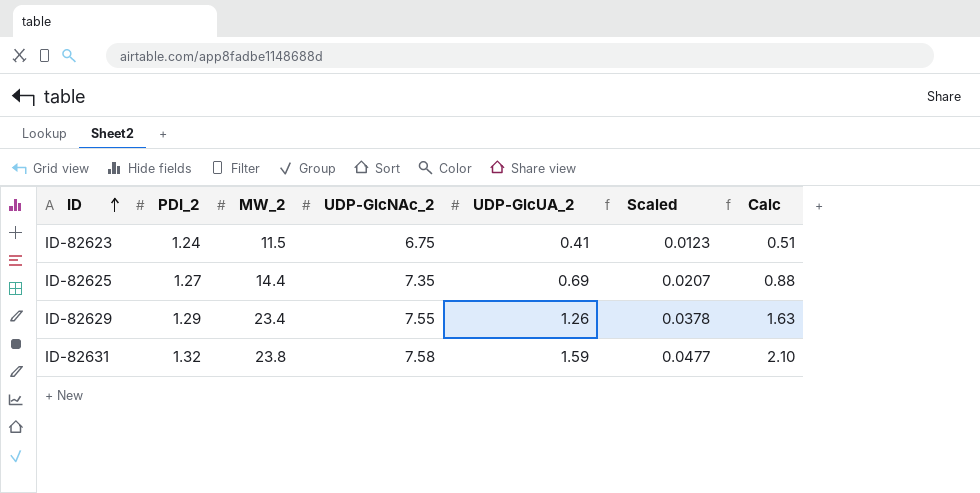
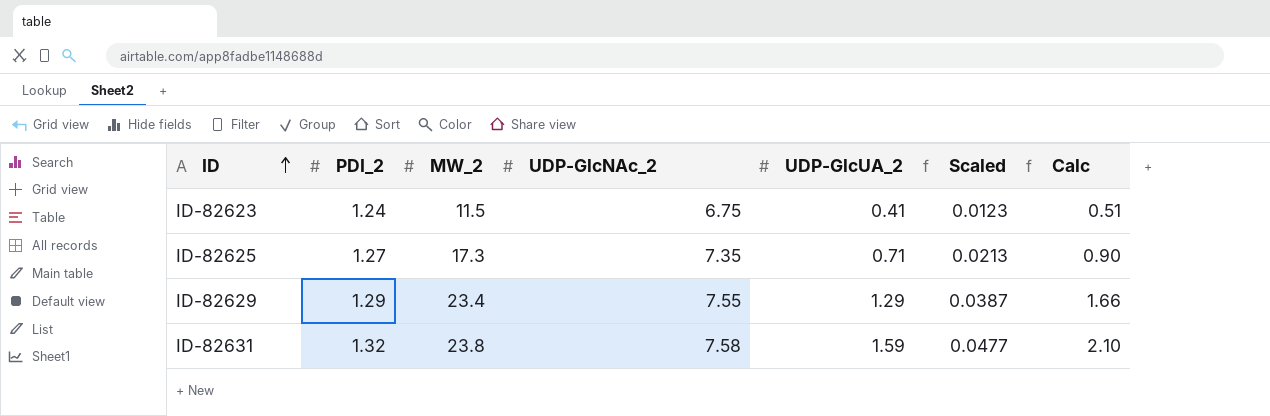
ID-82625 | MW_2: 14.4 -> 17.3
ID-82625 | UDP-GlcUA_2: 0.69 -> 0.71
ID-82625 | Scaled: 0.0207 -> 0.0213
ID-82625 | Calc: 0.88 -> 0.90
ID-82629 | UDP-GlcUA_2: 1.26 -> 1.29
ID-82629 | Scaled: 0.0378 -> 0.0387
ID-82629 | Calc: 1.63 -> 1.66

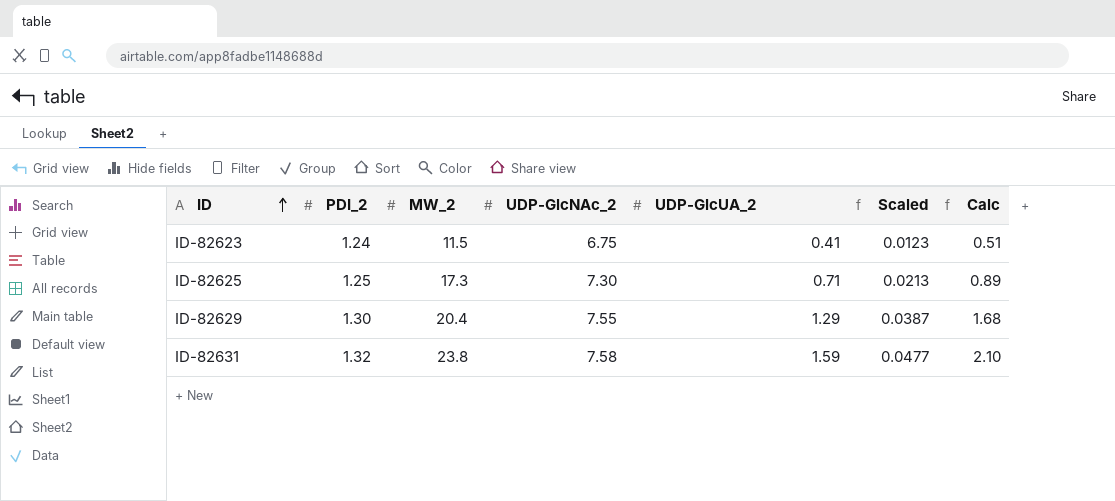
ID-82625 | PDI_2: 1.27 -> 1.25
ID-82625 | UDP-GlcNAc_2: 7.35 -> 7.30
ID-82625 | Calc: 0.90 -> 0.89
ID-82629 | PDI_2: 1.29 -> 1.30
ID-82629 | MW_2: 23.4 -> 20.4
ID-82629 | Calc: 1.66 -> 1.68

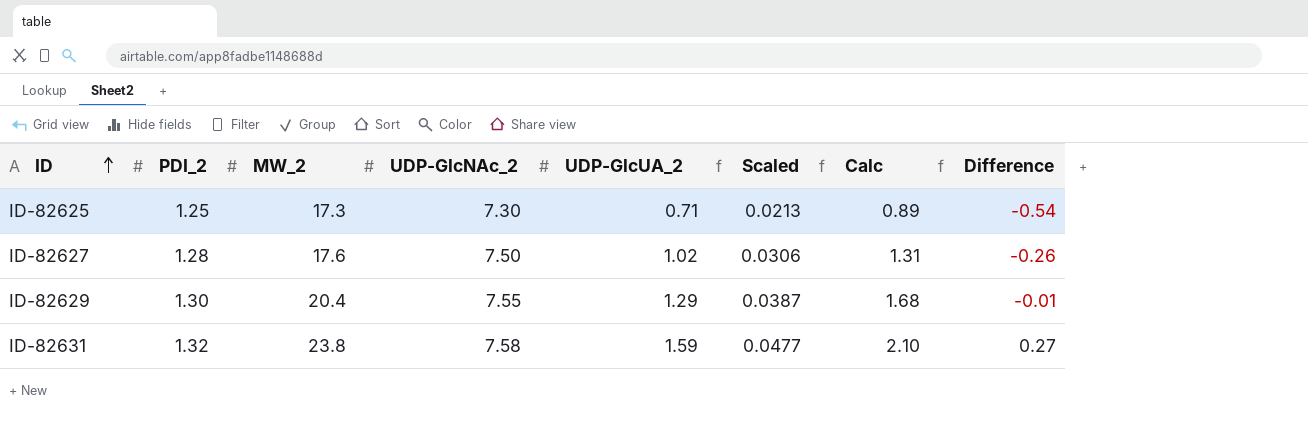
column Difference | formula: none -> [UDP-GlcUA_2] - [PDI_2]
row ID-82623: 1.24 | 11.5 | 6.75 | 0.41 | 0.0123 | 0.51 -> none
row ID-82627: none -> 1.28 | 17.6 | 7.50 | 1.02 | 0.0306 | 1.31 | -0.26

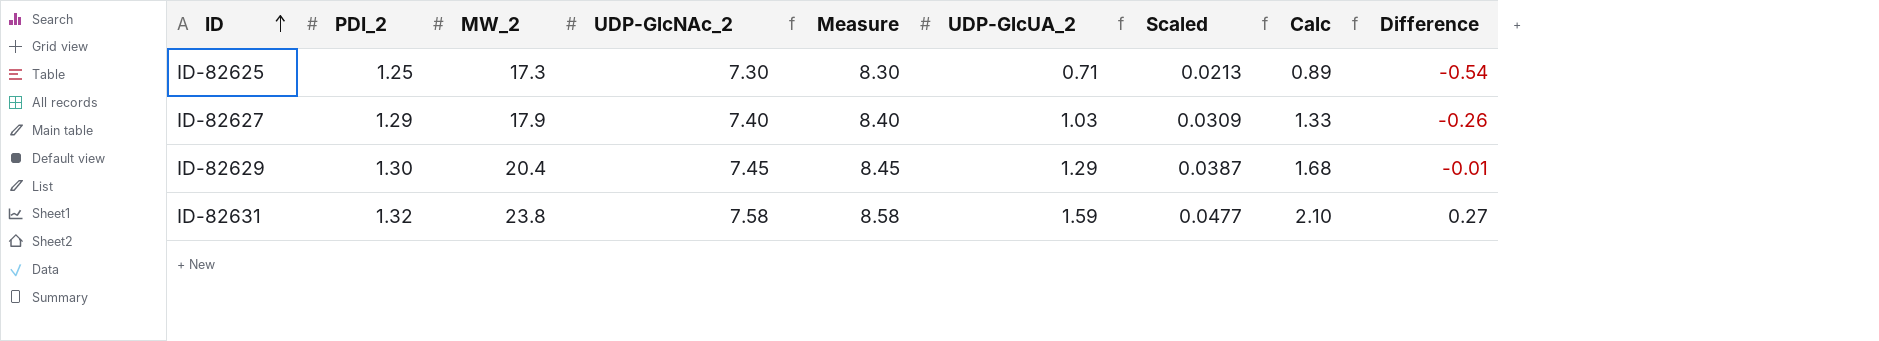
column Measure | formula: none -> [UDP-GlcNAc_2] + 1
ID-82627 | PDI_2: 1.28 -> 1.29
ID-82627 | MW_2: 17.6 -> 17.9
ID-82627 | UDP-GlcNAc_2: 7.50 -> 7.40
ID-82627 | UDP-GlcUA_2: 1.02 -> 1.03
ID-82627 | Scaled: 0.0306 -> 0.0309
ID-82627 | Calc: 1.31 -> 1.33
ID-82629 | UDP-GlcNAc_2: 7.55 -> 7.45

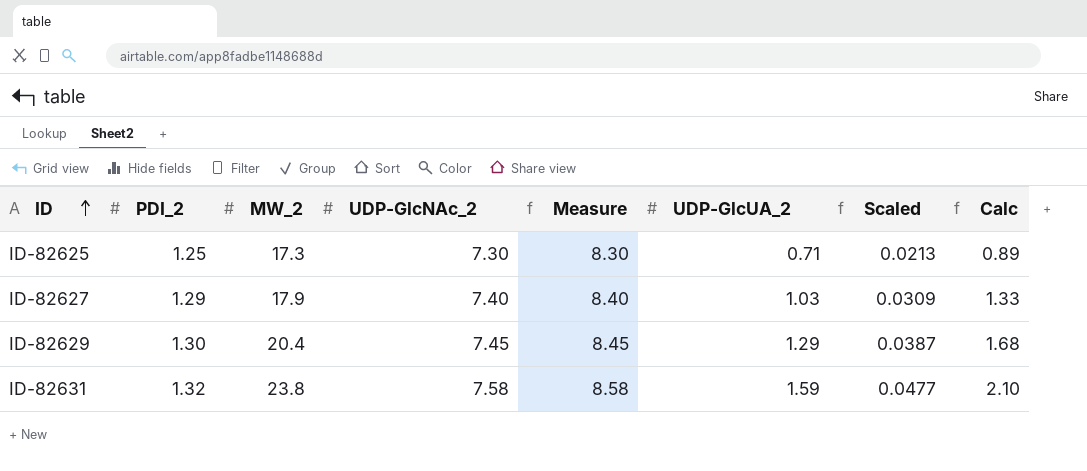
column Difference | formula: [UDP-GlcUA_2] - [PDI_2] -> none

